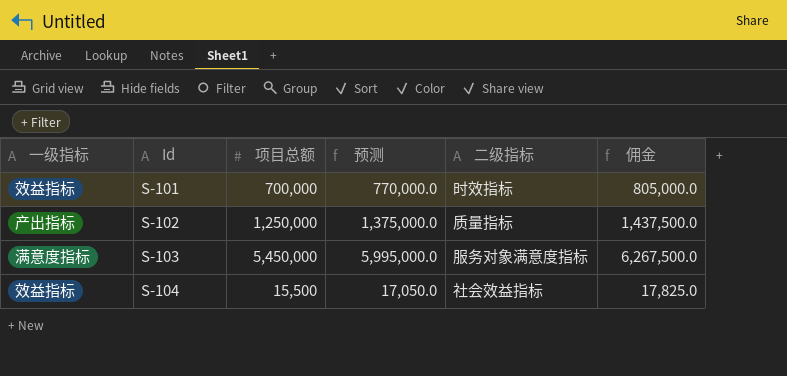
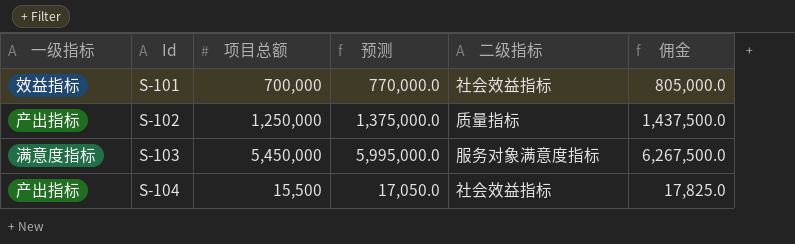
S-101 | 二级指标: 时效指标 -> 社会效益指标
S-104 | 一级指标: 效益指标 -> 产出指标

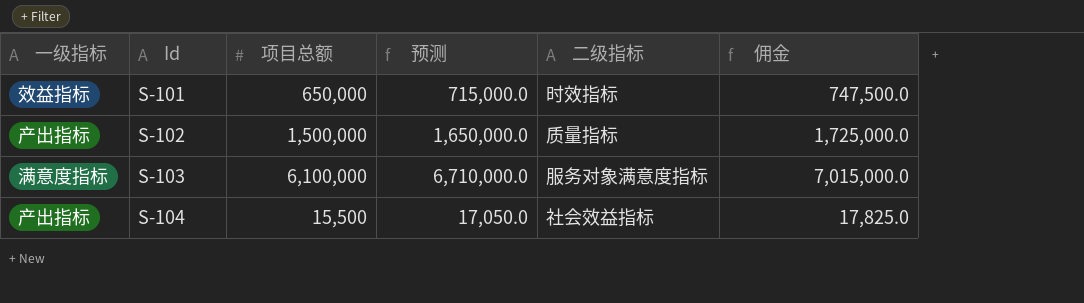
S-101 | 项目总额: 700,000 -> 650,000
S-101 | 预测: 770,000.0 -> 715,000.0
S-101 | 二级指标: 社会效益指标 -> 时效指标
S-101 | 佣金: 805,000.0 -> 747,500.0
S-102 | 项目总额: 1,250,000 -> 1,500,000
S-102 | 预测: 1,375,000.0 -> 1,650,000.0
S-102 | 佣金: 1,437,500.0 -> 1,725,000.0
S-103 | 项目总额: 5,450,000 -> 6,100,000
S-103 | 预测: 5,995,000.0 -> 6,710,000.0
S-103 | 佣金: 6,267,500.0 -> 7,015,000.0

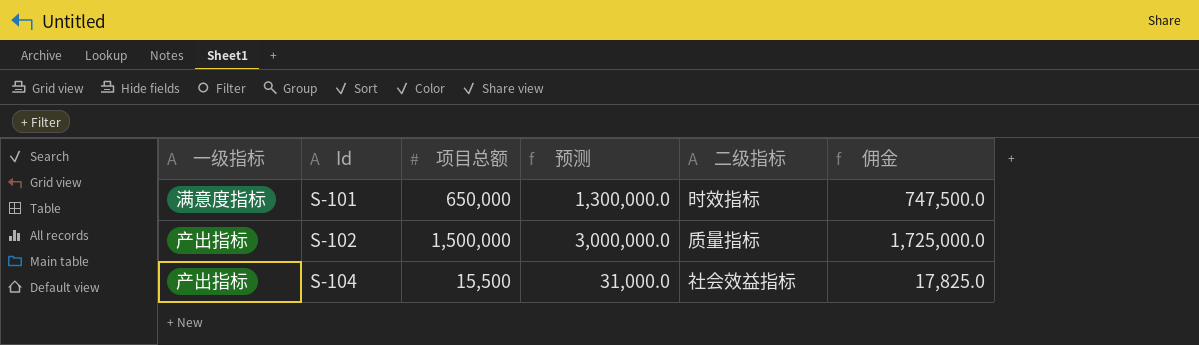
column 预测 | formula: [项目总额] * 1.1 -> [项目总额] * 2
row S-103: 满意度指标 | 6,100,000 | 6,710,000.0 | 服务对象满意度指标 | 7,015,000.0 -> none
S-101 | 一级指标: 效益指标 -> 满意度指标

